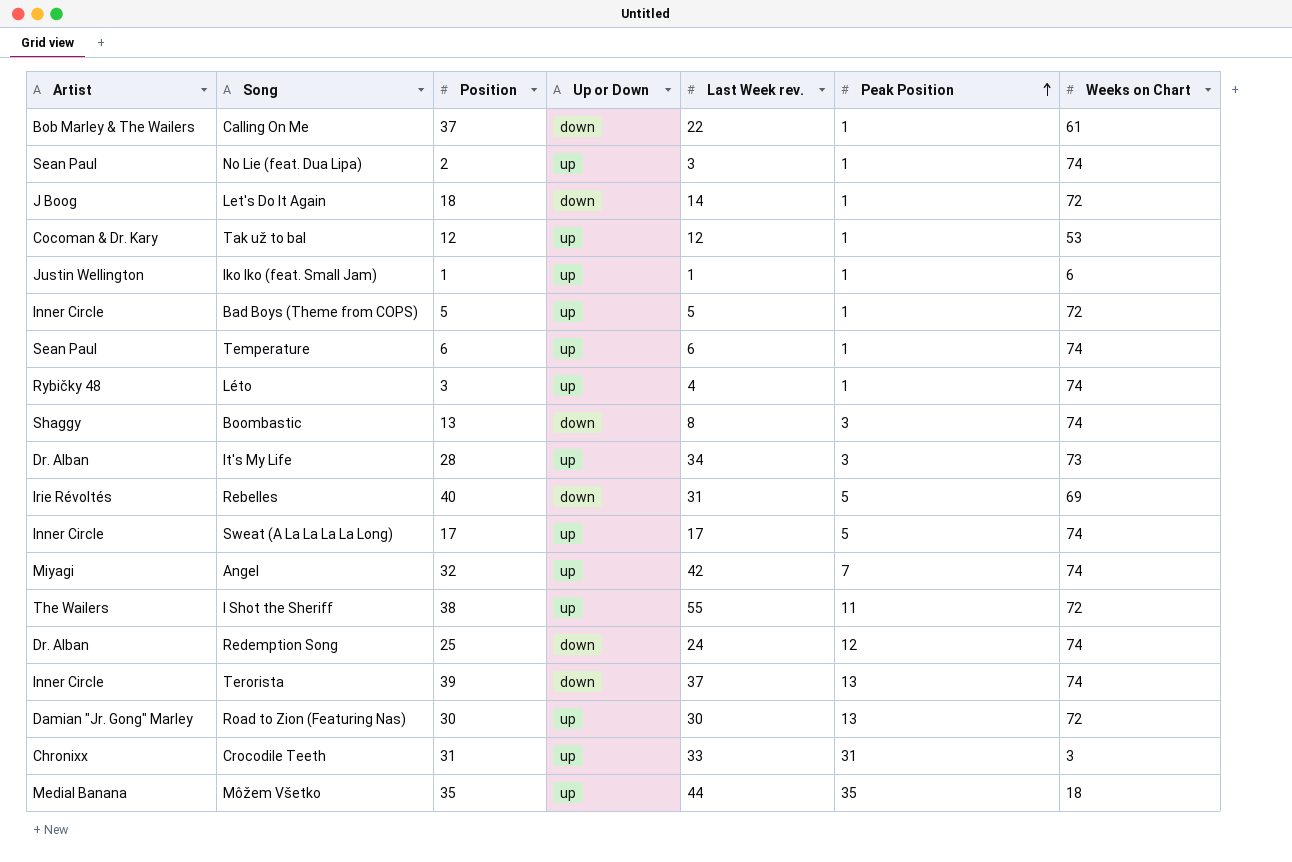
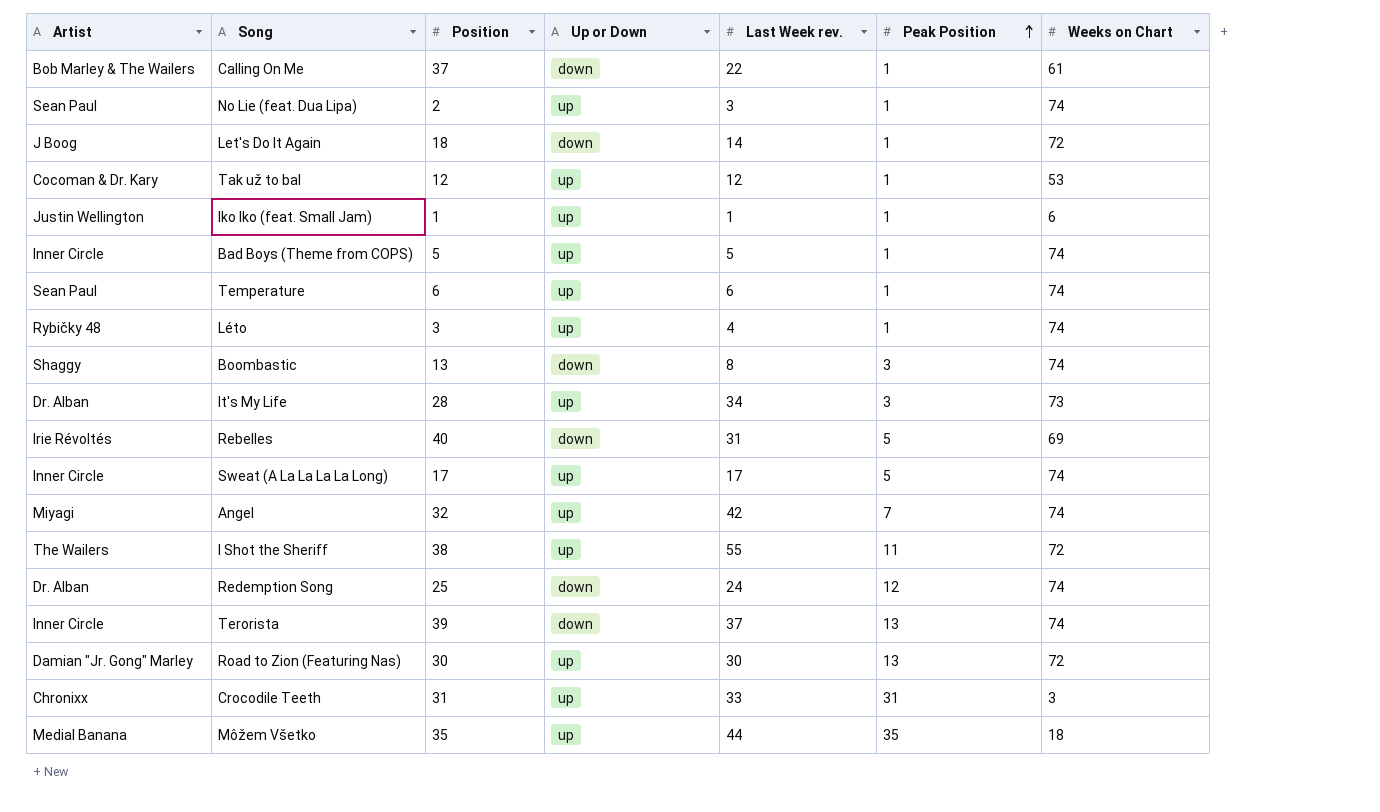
Bad Boys (Theme from COPS) | Weeks on Chart: 72 -> 74

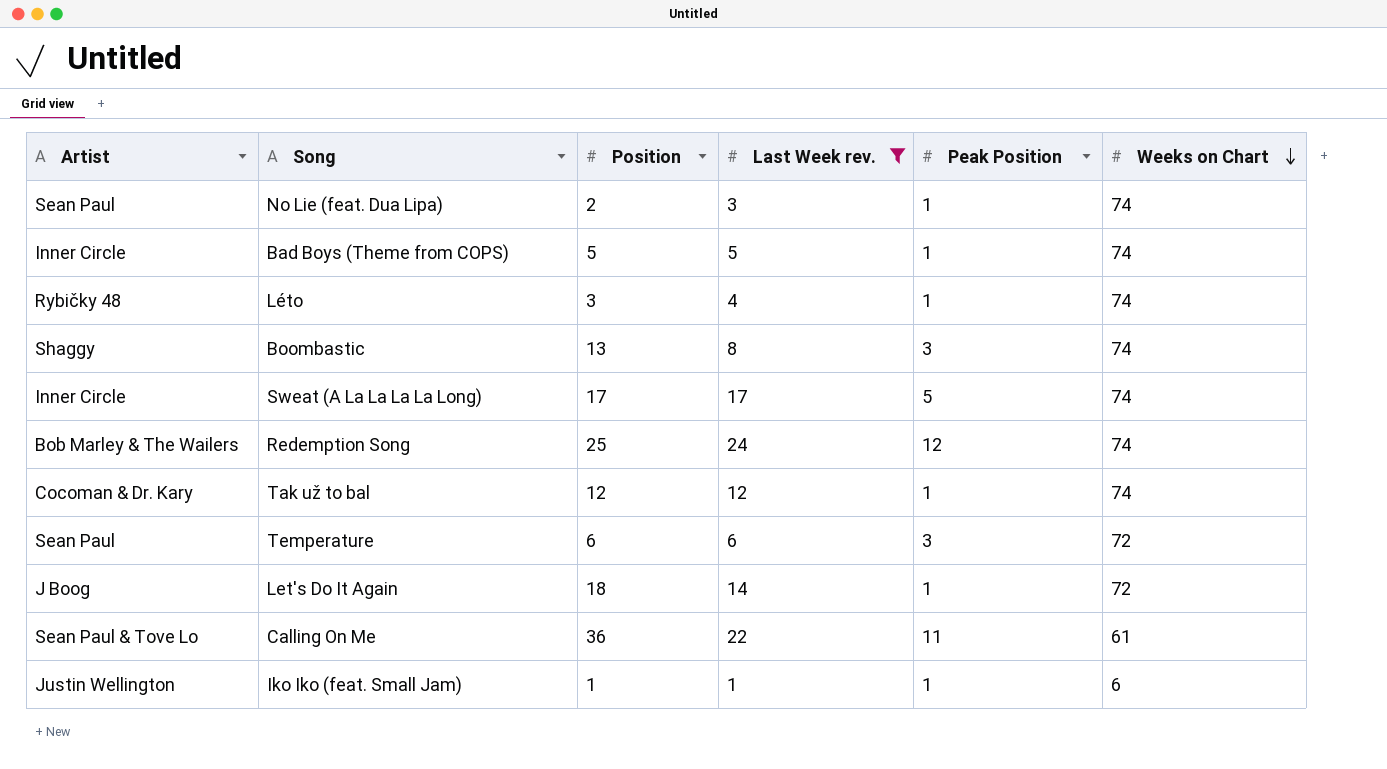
filter: none -> Last Week rev. <= 24
row order: Peak Position ascending -> Weeks on Chart descending
column Up or Down | position: 4 -> none
Redemption Song | Artist: Dr. Alban -> Bob Marley & The Wailers
Tak už to bal | Weeks on Chart: 53 -> 74
Temperature | Peak Position: 1 -> 3
Temperature | Weeks on Chart: 74 -> 72
Calling On Me | Artist: Bob Marley & The Wailers -> Sean Paul & Tove Lo
Calling On Me | Position: 37 -> 36
Calling On Me | Peak Position: 1 -> 11

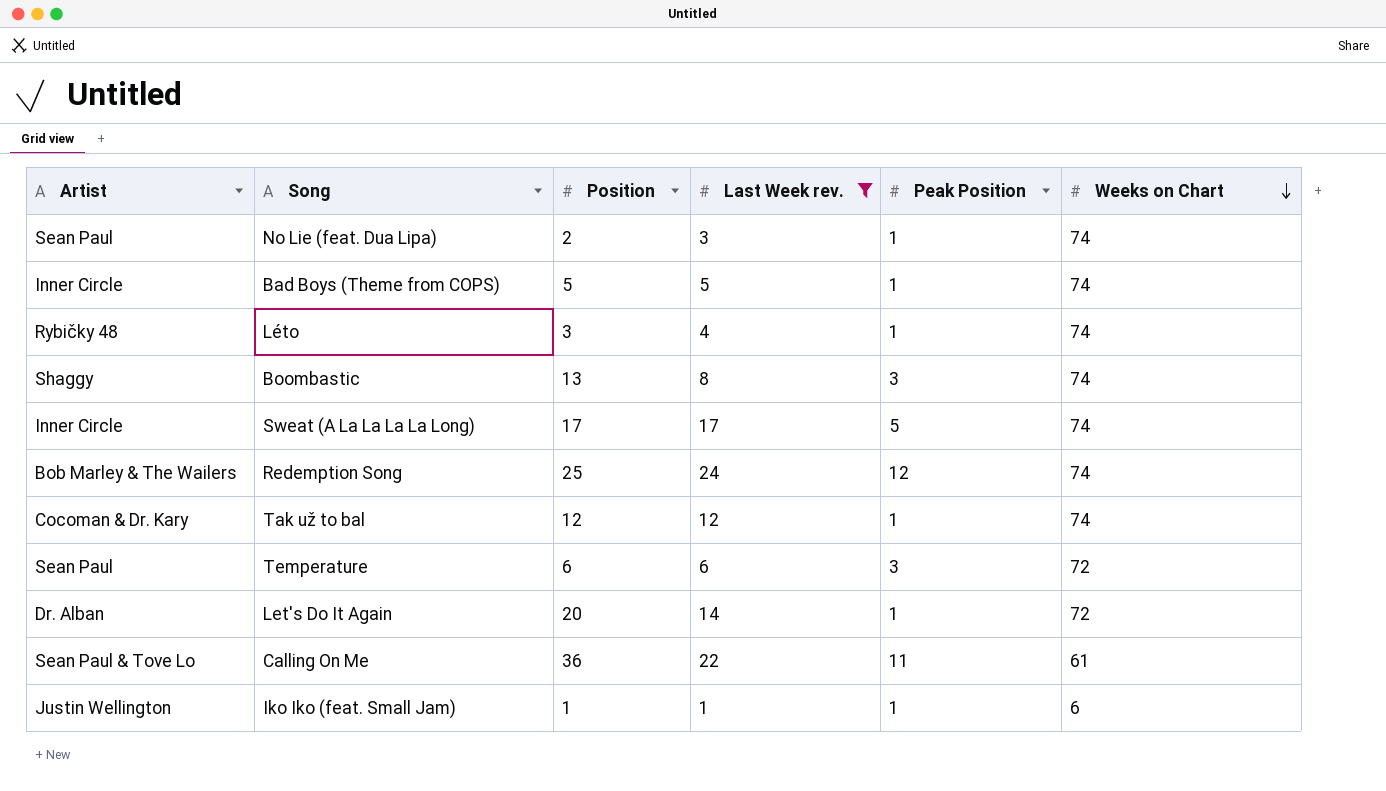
Let's Do It Again | Artist: J Boog -> Dr. Alban
Let's Do It Again | Position: 18 -> 20

